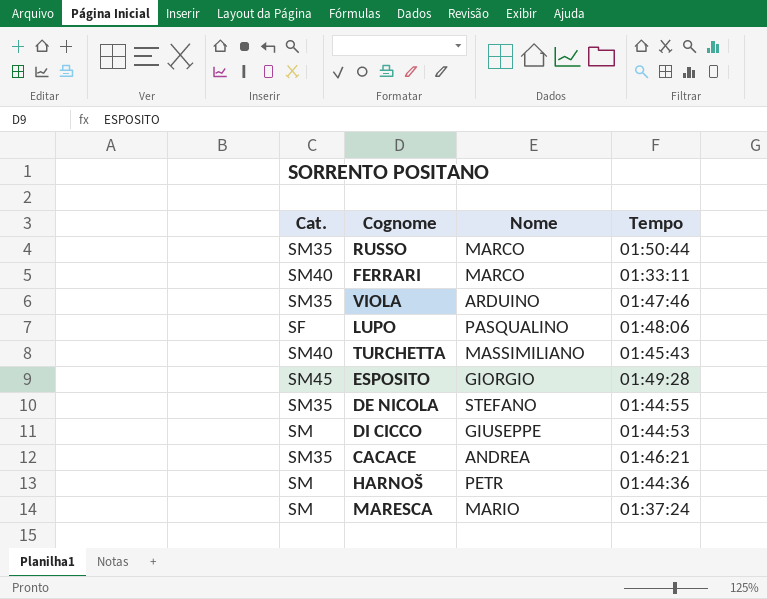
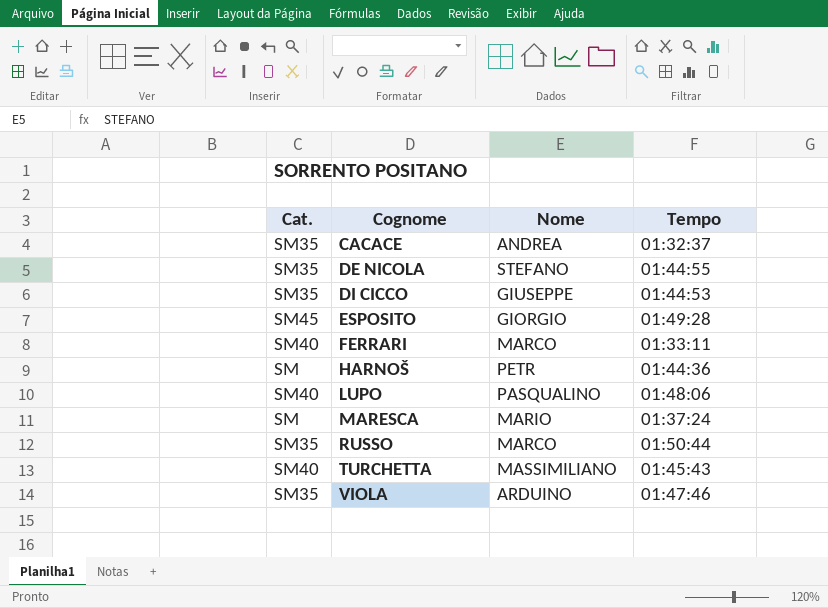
row order: none -> Cognome ascending
CACACE | Tempo: 01:46:21 -> 01:32:37
DI CICCO | Cat.: SM -> SM35
LUPO | Cat.: SF -> SM40

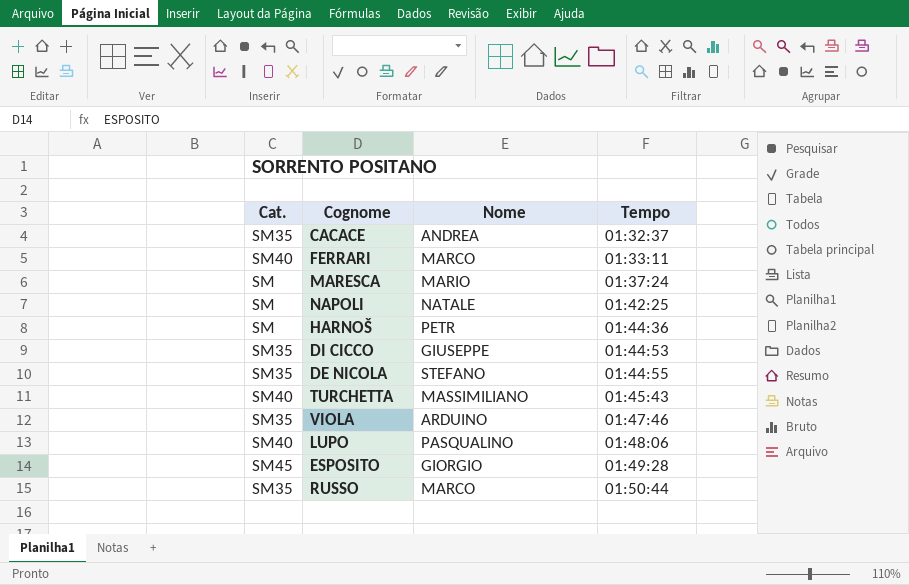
row order: Cognome ascending -> Tempo ascending
row NAPOLI: none -> SM | NATALE | 01:42:25

